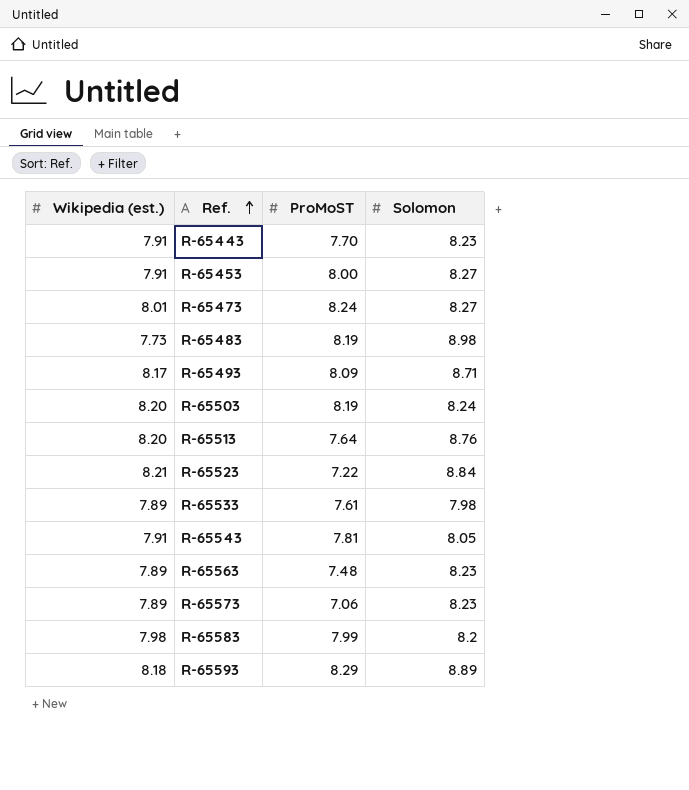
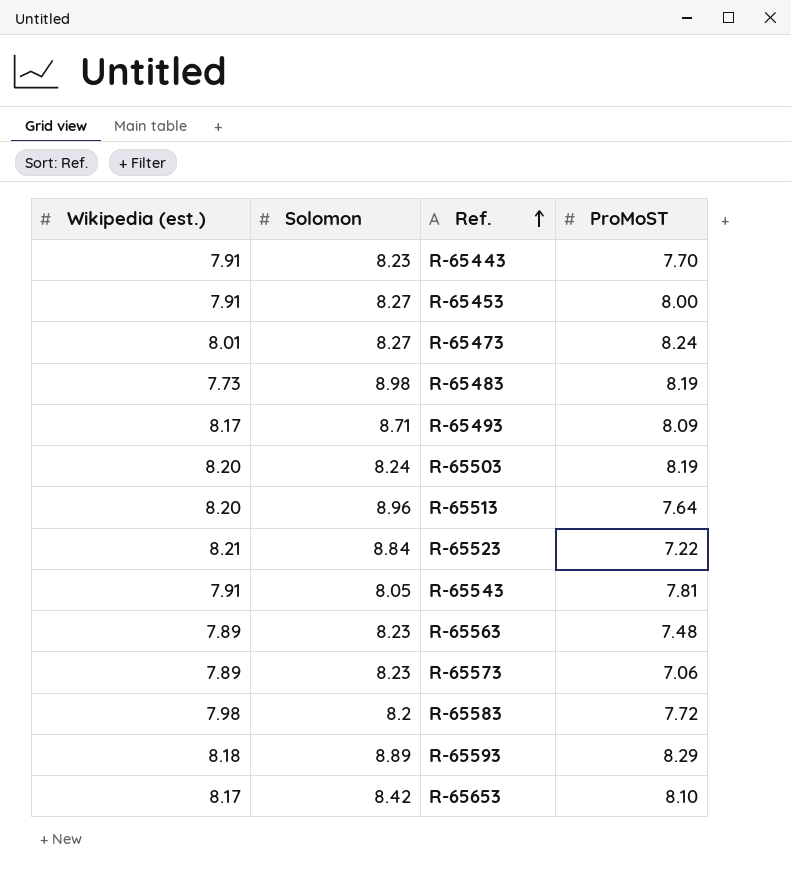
column Solomon | position: 4 -> 2
row R-65533: 7.89 | 7.61 | 7.98 -> none
R-65513 | Solomon: 8.76 -> 8.96
R-65583 | ProMoST: 7.99 -> 7.72
row R-65653: none -> 8.17 | 8.42 | 8.10

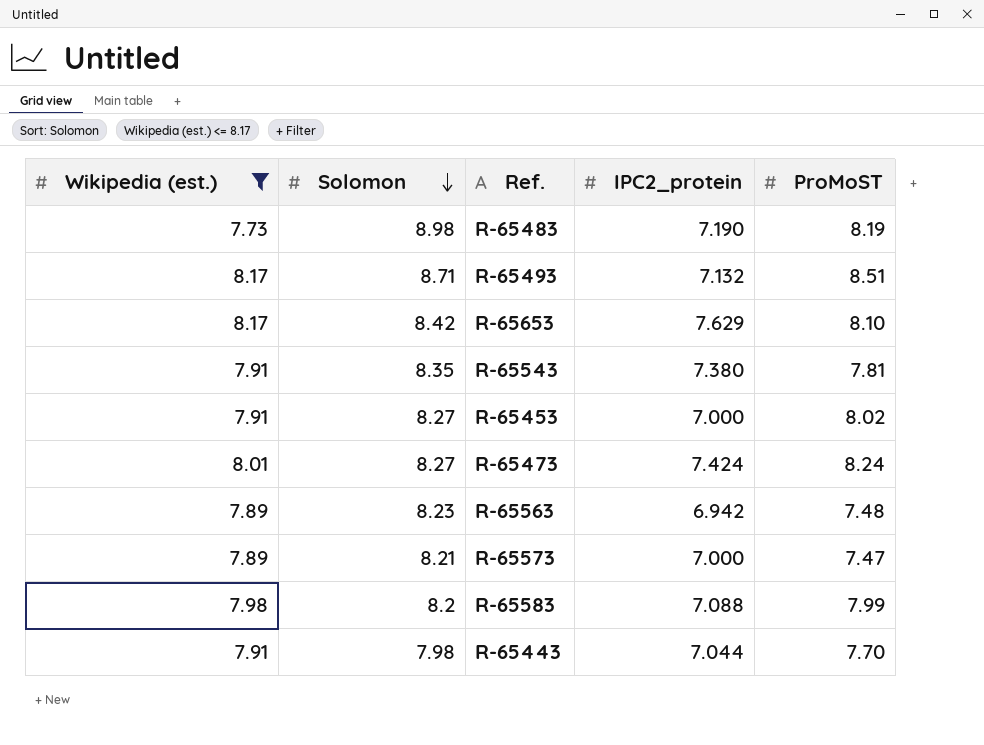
filter: none -> Wikipedia (est.) <= 8.17
row order: Ref. ascending -> Solomon descending
column IPC2_protein | position: none -> 4
R-65493 | ProMoST: 8.09 -> 8.51
R-65543 | Solomon: 8.05 -> 8.35
R-65453 | ProMoST: 8.00 -> 8.02
R-65573 | Solomon: 8.23 -> 8.21
R-65573 | ProMoST: 7.06 -> 7.47
R-65583 | ProMoST: 7.72 -> 7.99
R-65443 | Solomon: 8.23 -> 7.98

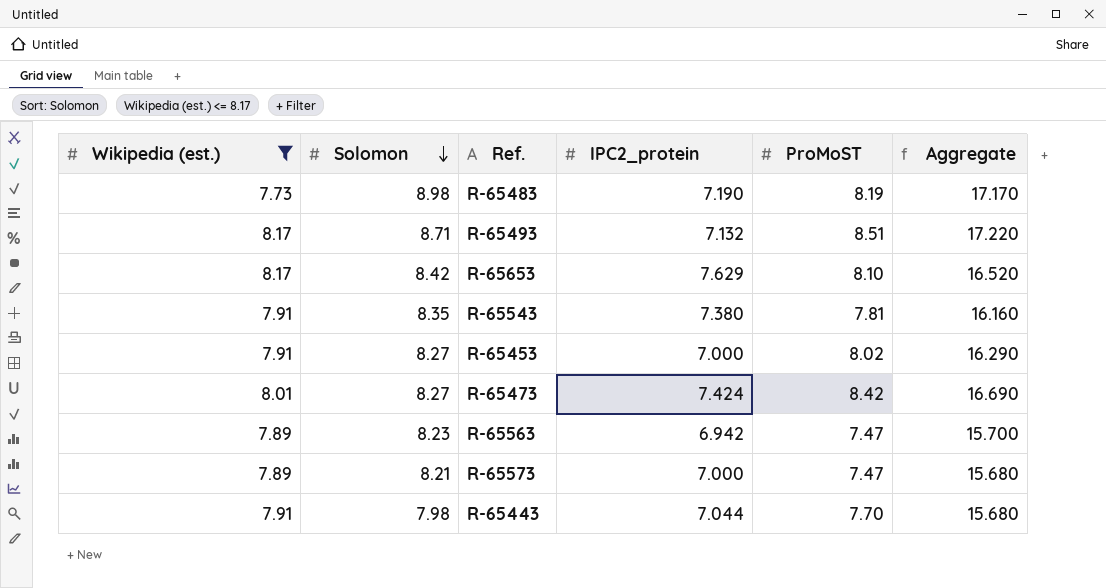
column Aggregate | formula: none -> [Solomon] + [ProMoST]
row R-65583: 7.98 | 8.2 | 7.088 | 7.99 -> none
R-65473 | ProMoST: 8.24 -> 8.42
R-65563 | ProMoST: 7.48 -> 7.47

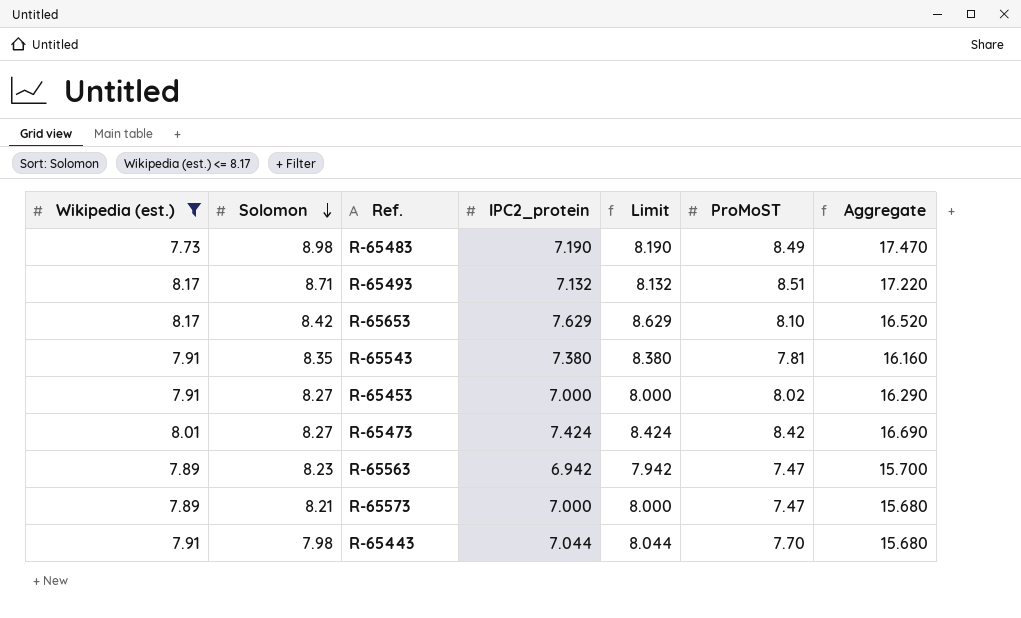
column Limit | formula: none -> [IPC2_protein] + 1
R-65483 | ProMoST: 8.19 -> 8.49
R-65483 | Aggregate: 17.170 -> 17.470

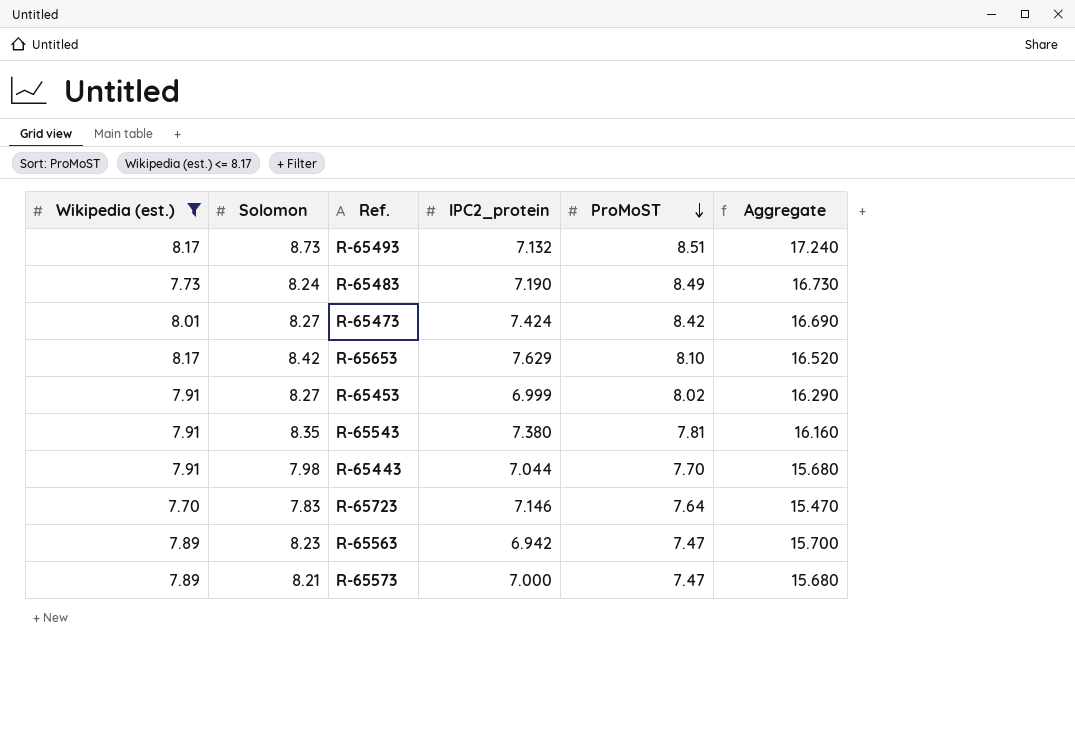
row order: Solomon descending -> ProMoST descending
column Limit | formula: [IPC2_protein] + 1 -> none
R-65493 | Solomon: 8.71 -> 8.73
R-65493 | Aggregate: 17.220 -> 17.240
R-65483 | Solomon: 8.98 -> 8.24
R-65483 | Aggregate: 17.470 -> 16.730
R-65453 | IPC2_protein: 7.000 -> 6.999
row R-65723: none -> 7.70 | 7.83 | 7.146 | 7.64 | 15.470

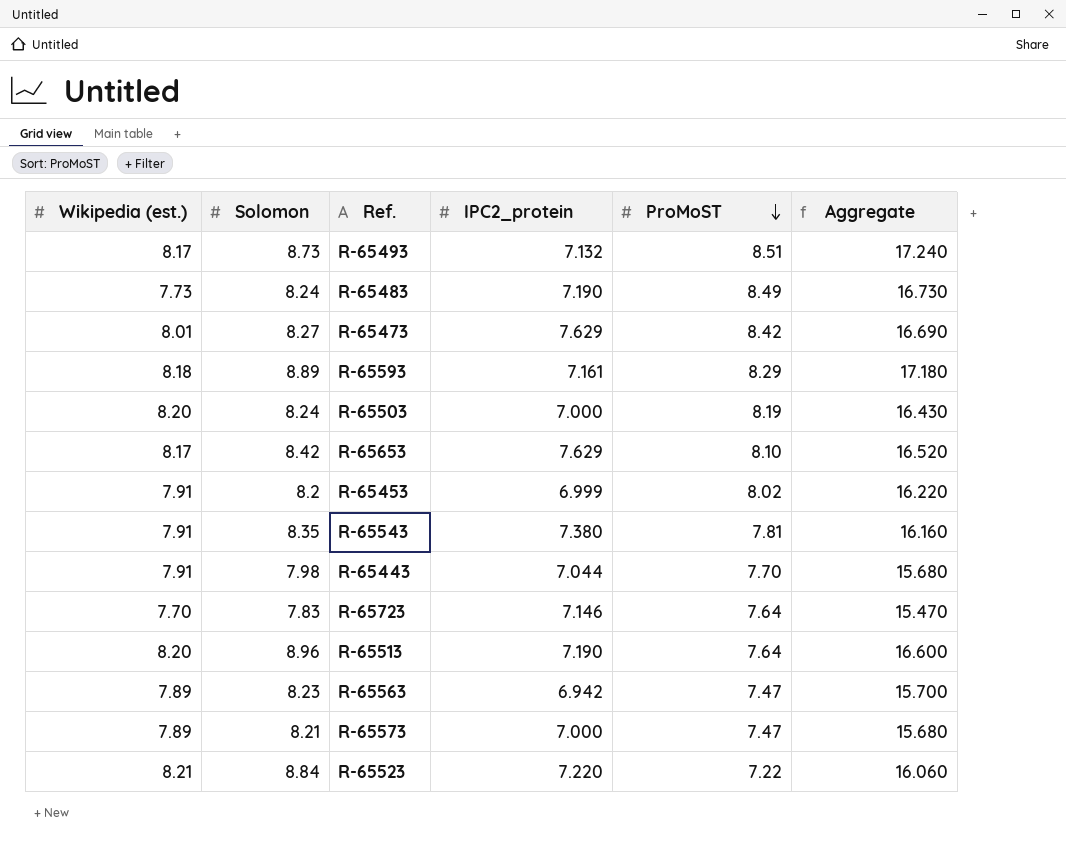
filter: Wikipedia (est.) <= 8.17 -> none
R-65473 | IPC2_protein: 7.424 -> 7.629
R-65453 | Solomon: 8.27 -> 8.2
R-65453 | Aggregate: 16.290 -> 16.220

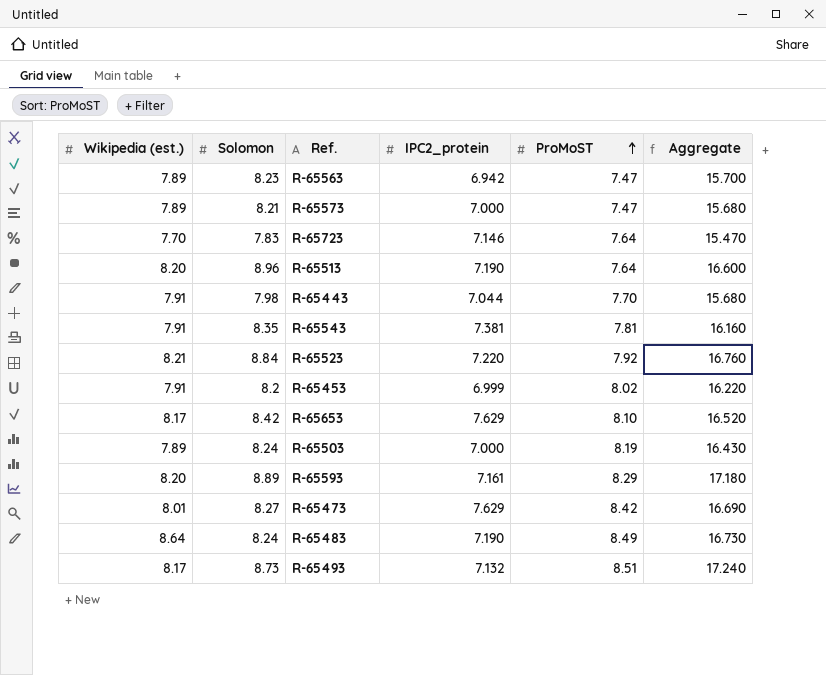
row order: ProMoST descending -> ProMoST ascending
R-65543 | IPC2_protein: 7.380 -> 7.381
R-65523 | ProMoST: 7.22 -> 7.92
R-65523 | Aggregate: 16.060 -> 16.760
R-65503 | Wikipedia (est.): 8.20 -> 7.89
R-65593 | Wikipedia (est.): 8.18 -> 8.20
R-65483 | Wikipedia (est.): 7.73 -> 8.64

